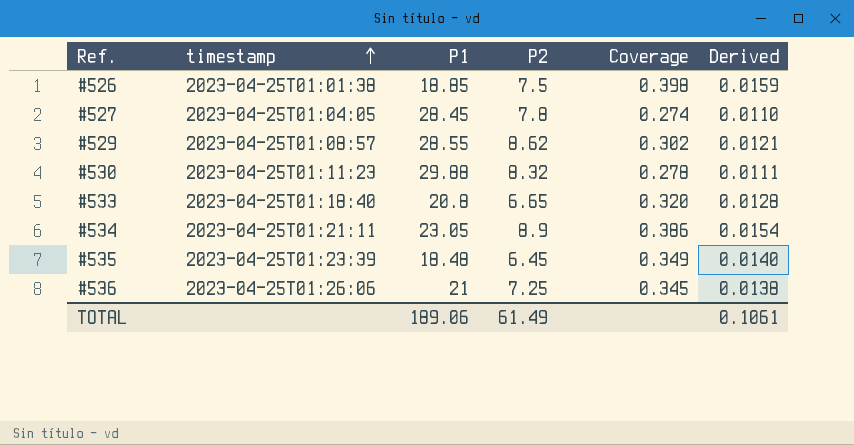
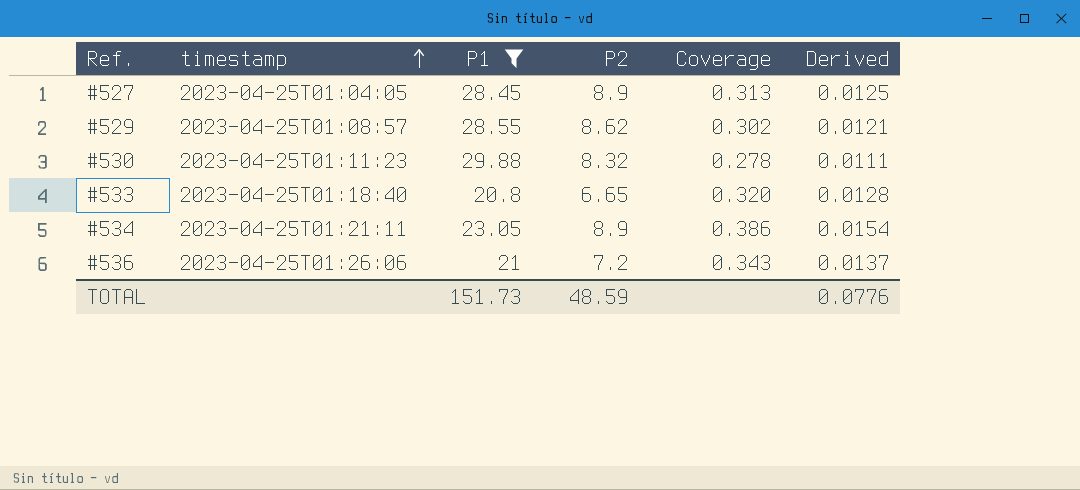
filter: none -> P1 >= 20.8
#527 | P2: 7.8 -> 8.9
#527 | Coverage: 0.274 -> 0.313
#527 | Derived: 0.0110 -> 0.0125
#536 | P2: 7.25 -> 7.2
#536 | Coverage: 0.345 -> 0.343
#536 | Derived: 0.0138 -> 0.0137
TOTAL | P1: 189.06 -> 151.73
TOTAL | P2: 61.49 -> 48.59
TOTAL | Derived: 0.1061 -> 0.0776

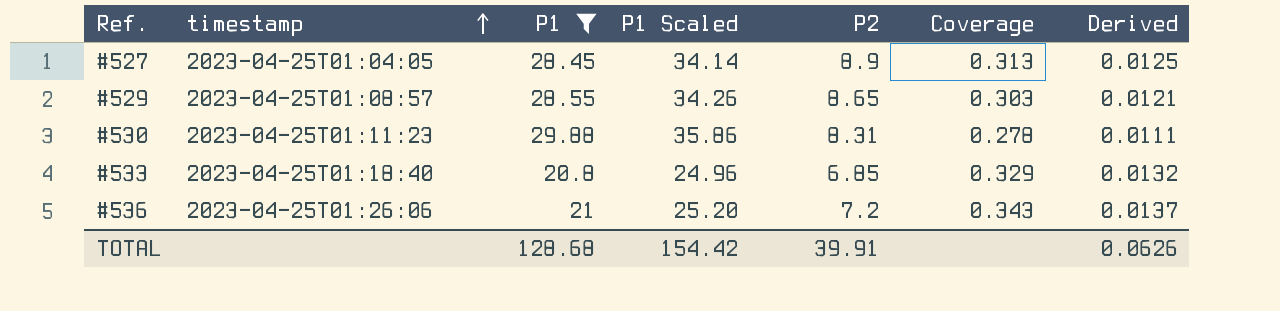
column P1 Scaled | formula: none -> [P1] * 1.2
row #534: 2023-04-25T01:21:11 | 23.05 | 8.9 | 0.386 | 0.0154 -> none
#529 | P2: 8.62 -> 8.65
#529 | Coverage: 0.302 -> 0.303
#530 | P2: 8.32 -> 8.31
#533 | P2: 6.65 -> 6.85
#533 | Coverage: 0.320 -> 0.329
#533 | Derived: 0.0128 -> 0.0132
TOTAL | P1: 151.73 -> 128.68
TOTAL | P2: 48.59 -> 39.91
TOTAL | Derived: 0.0776 -> 0.0626

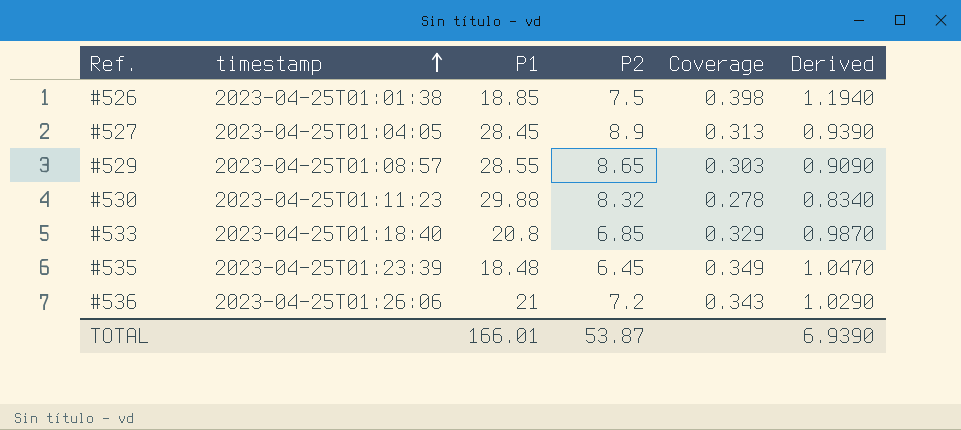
filter: P1 >= 20.8 -> none
column P1 Scaled | formula: [P1] * 1.2 -> none
column Derived | formula: [Coverage] * 0.04 -> [Coverage] * 3
#530 | P2: 8.31 -> 8.32
TOTAL | P1: 128.68 -> 166.01
TOTAL | P2: 39.91 -> 53.87
TOTAL | Derived: 0.0626 -> 6.9390

